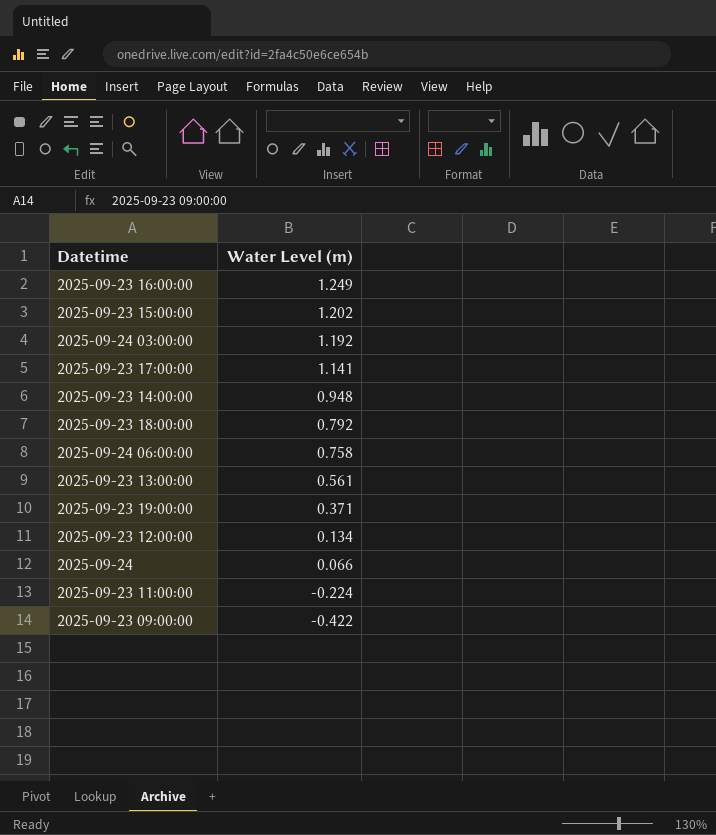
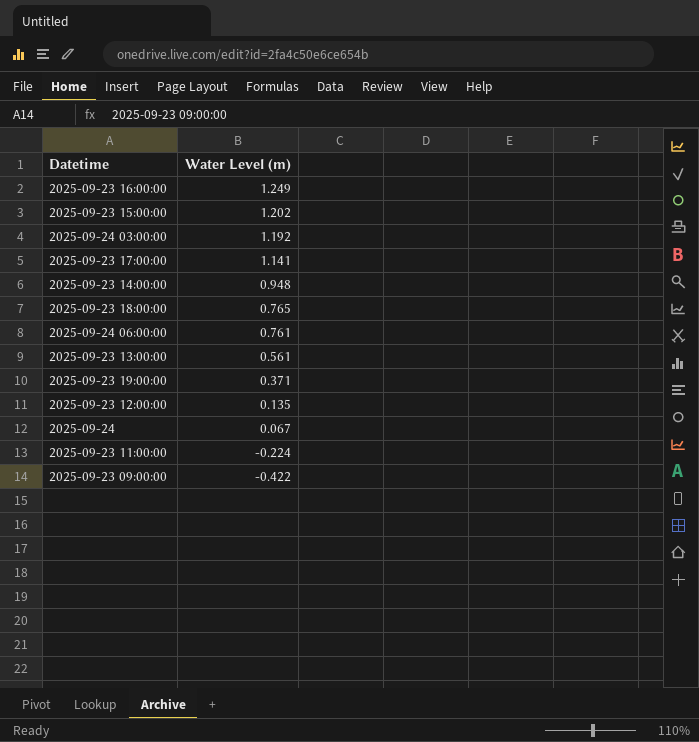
2025-09-23 18:00:00 | Water Level (m): 0.792 -> 0.765
2025-09-24 06:00:00 | Water Level (m): 0.758 -> 0.761
2025-09-23 12:00:00 | Water Level (m): 0.134 -> 0.135
2025-09-24 | Water Level (m): 0.066 -> 0.067

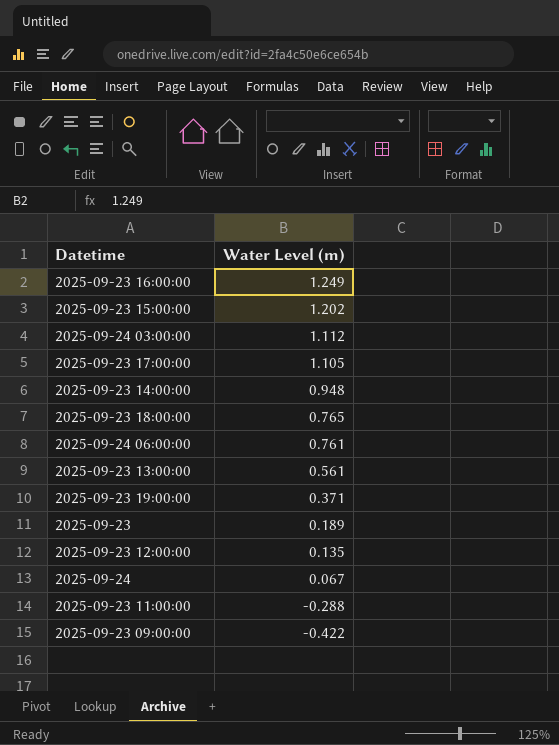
2025-09-24 03:00:00 | Water Level (m): 1.192 -> 1.112
2025-09-23 17:00:00 | Water Level (m): 1.141 -> 1.105
row 2025-09-23: none -> 0.189
2025-09-23 11:00:00 | Water Level (m): -0.224 -> -0.288

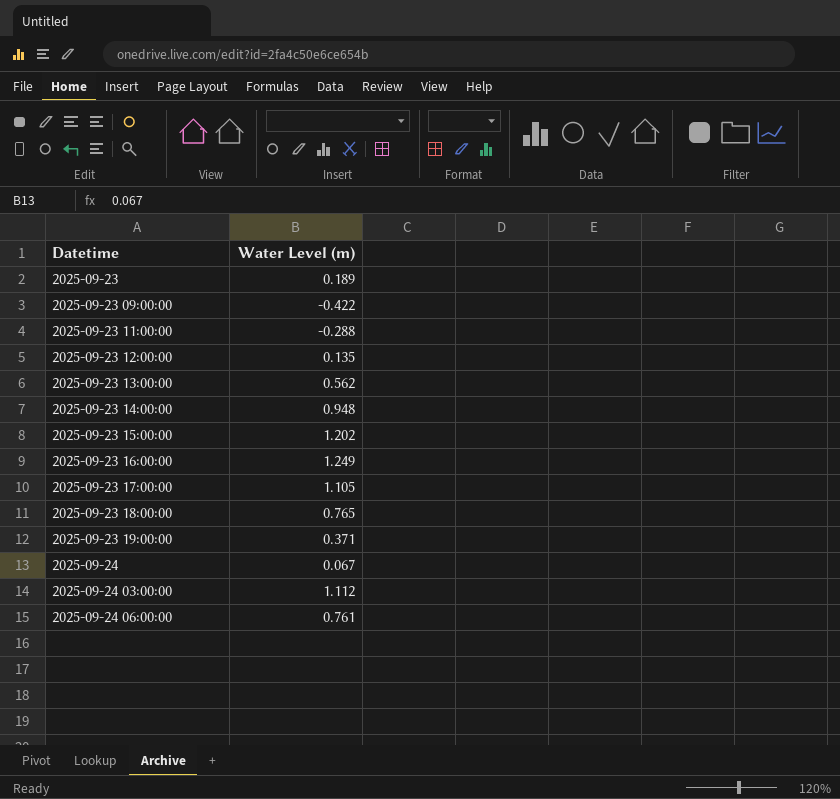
row order: Water Level (m) descending -> Datetime ascending
2025-09-23 13:00:00 | Water Level (m): 0.561 -> 0.562

